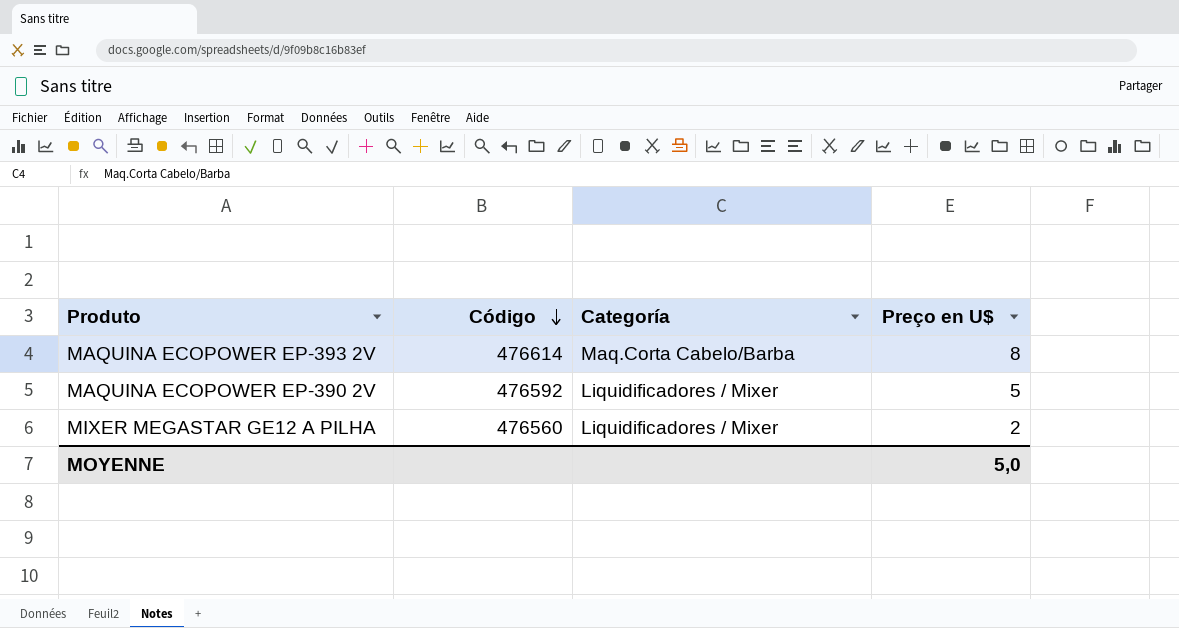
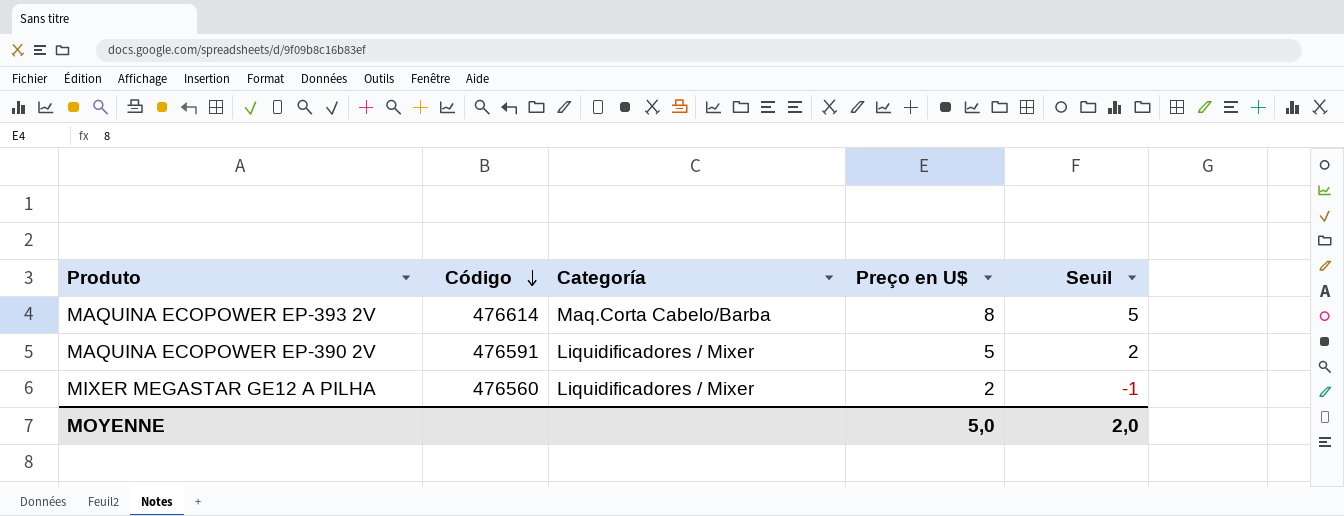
column Seuil | formula: none -> [Preço en U$] - 3
MAQUINA ECOPOWER EP-390 2V | Código: 476592 -> 476591

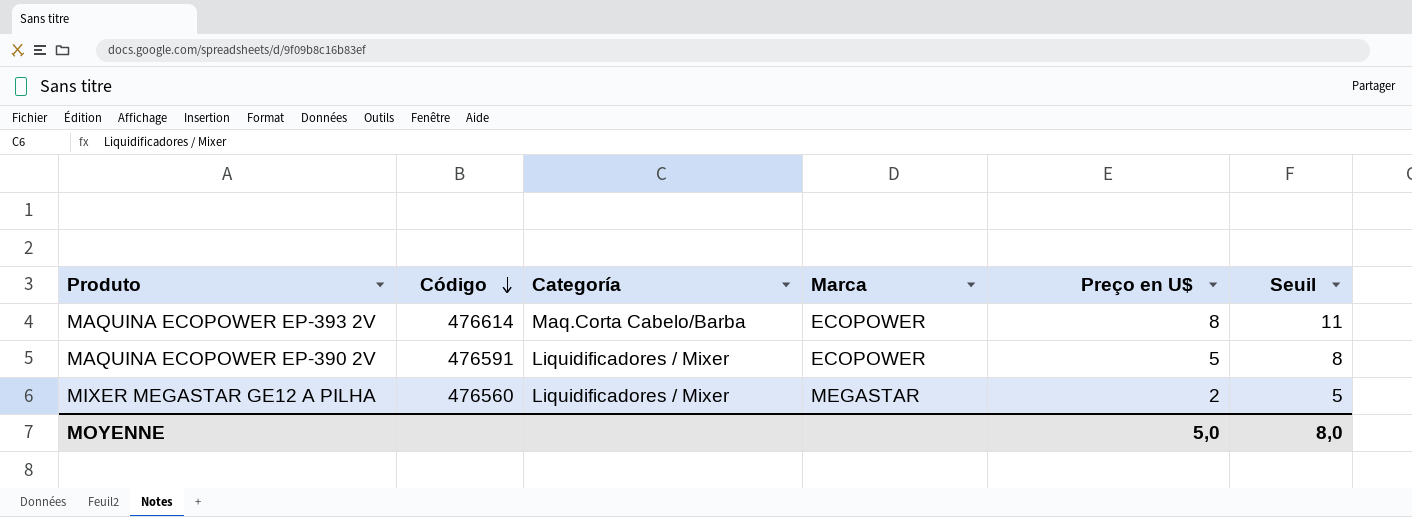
column Marca | position: none -> 4
column Seuil | formula: [Preço en U$] - 3 -> [Preço en U$] + 3
MOYENNE | Seuil: 2,0 -> 8,0

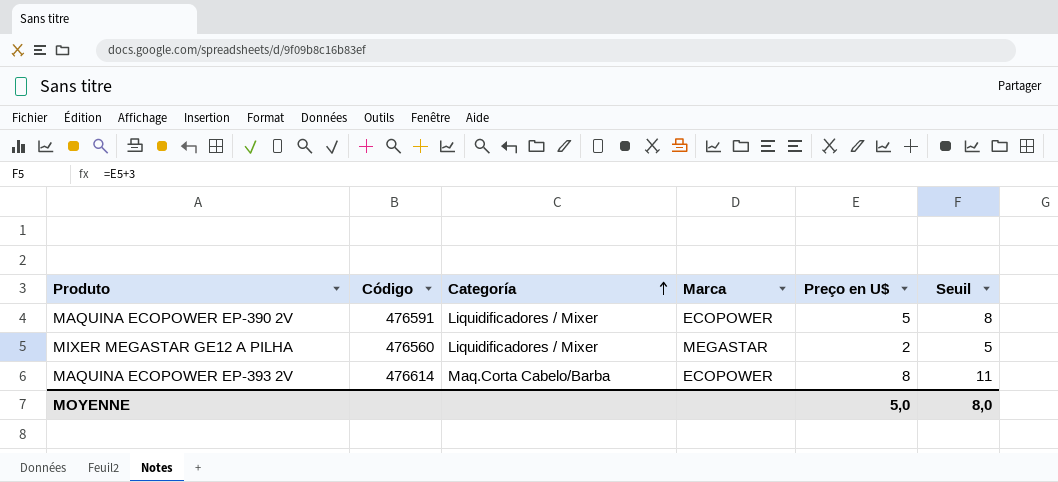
row order: Código descending -> Categoría ascending

